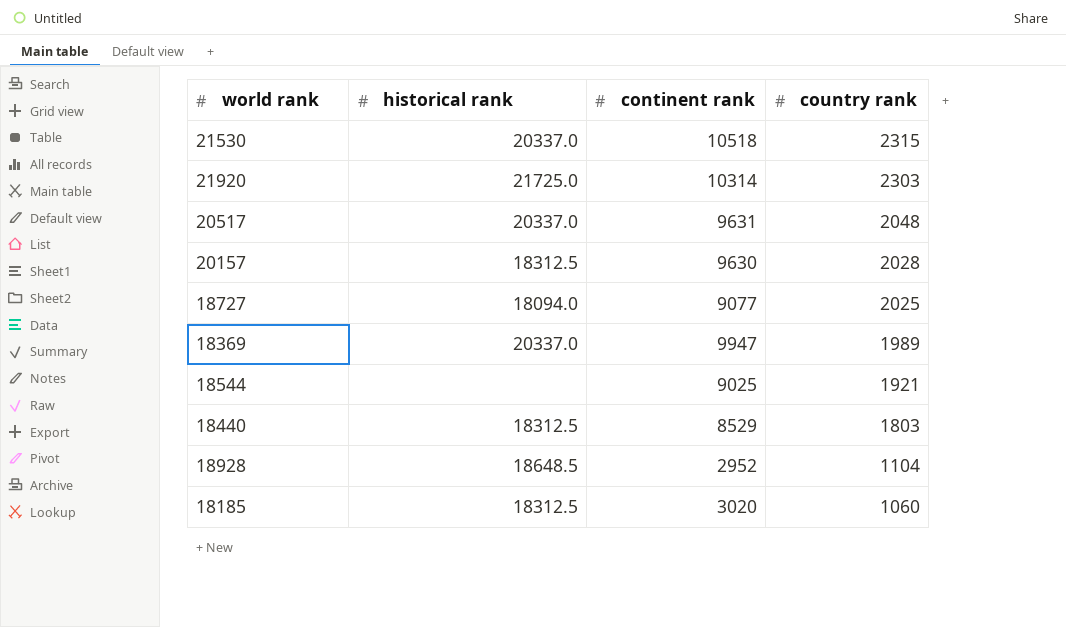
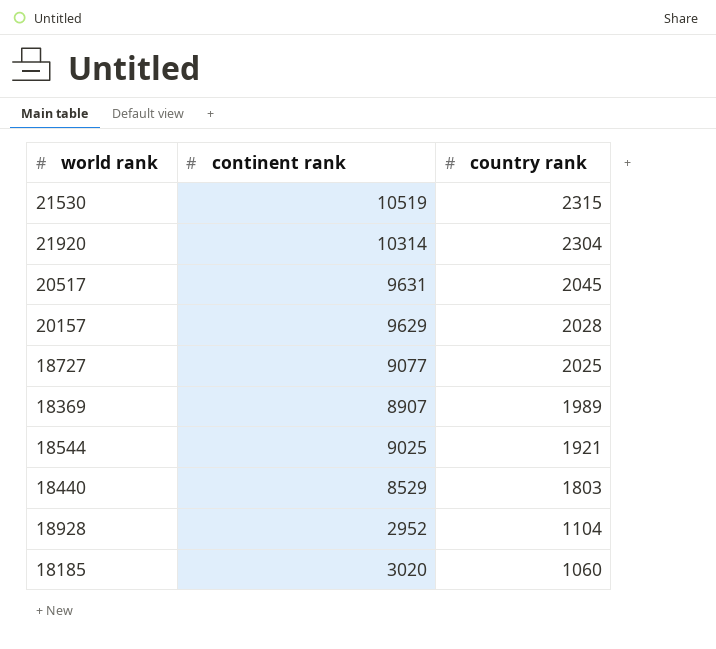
column historical rank | position: 2 -> none
21530 | continent rank: 10518 -> 10519
21920 | country rank: 2303 -> 2304
20517 | country rank: 2048 -> 2045
20157 | continent rank: 9630 -> 9629
18369 | continent rank: 9947 -> 8907

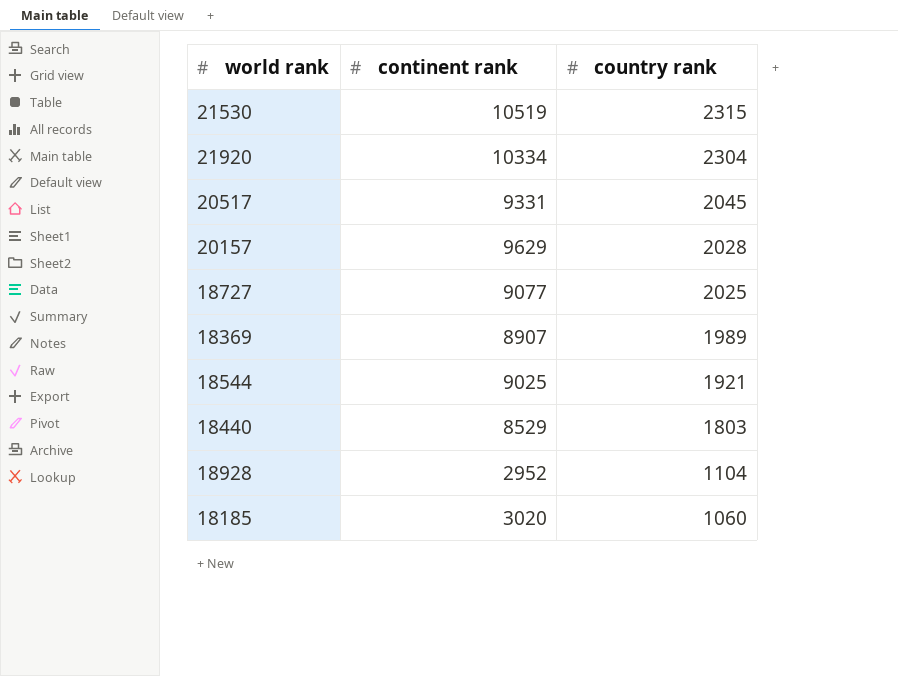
21920 | continent rank: 10314 -> 10334
20517 | continent rank: 9631 -> 9331

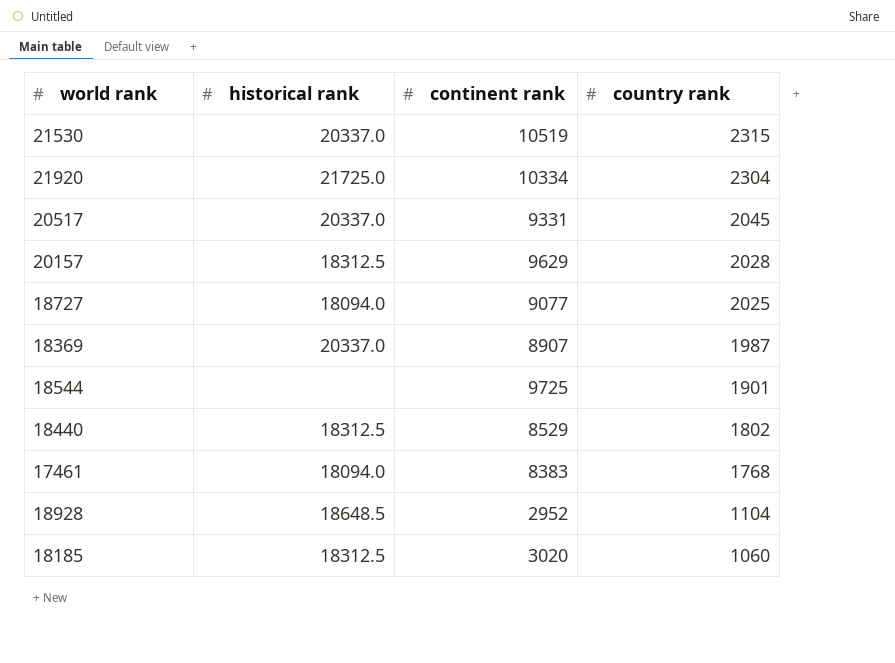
column historical rank | position: none -> 2
18369 | country rank: 1989 -> 1987
18544 | continent rank: 9025 -> 9725
18544 | country rank: 1921 -> 1901
18440 | country rank: 1803 -> 1802
row 17461: none -> 18094.0 | 8383 | 1768

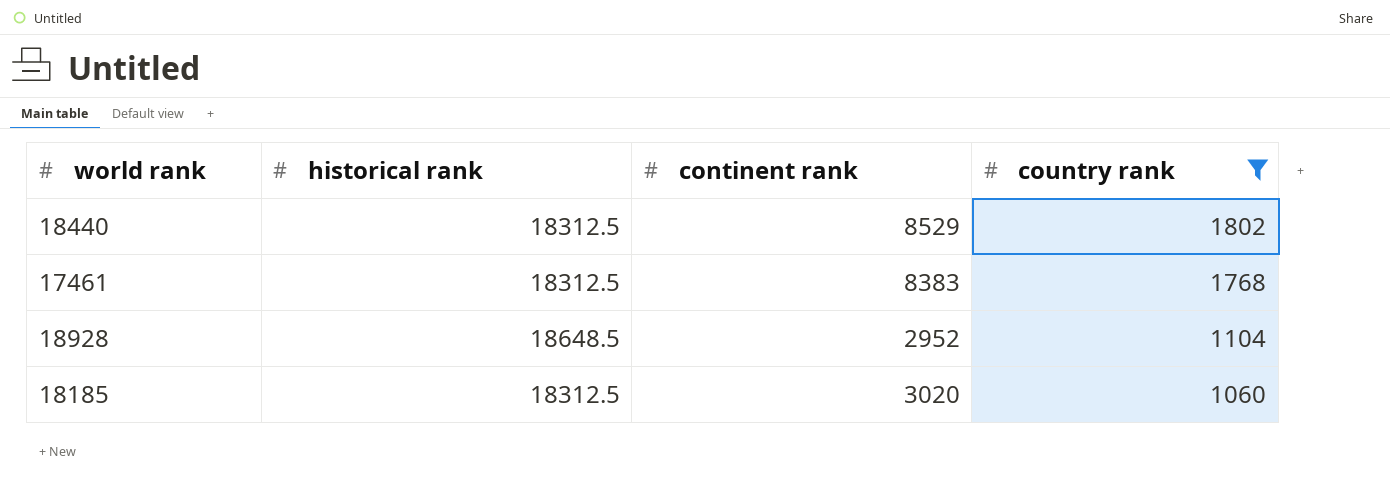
filter: none -> country rank <= 1802
17461 | historical rank: 18094.0 -> 18312.5

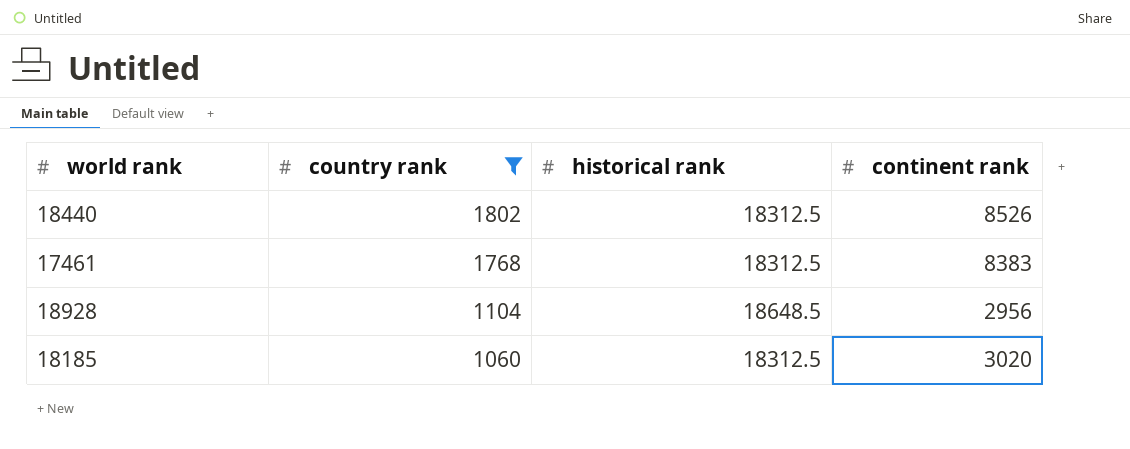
column country rank | position: 4 -> 2
18440 | continent rank: 8529 -> 8526
18928 | continent rank: 2952 -> 2956

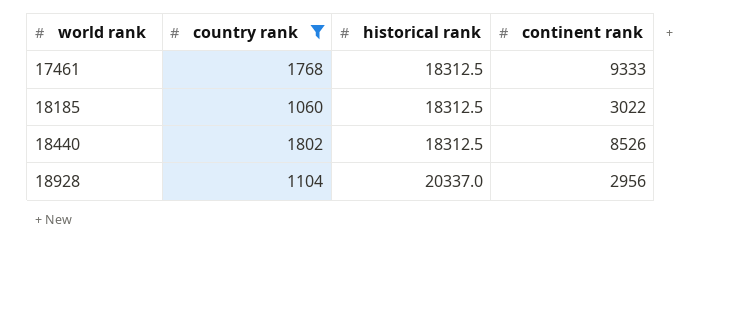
row order: country rank descending -> world rank ascending
17461 | continent rank: 8383 -> 9333
18185 | continent rank: 3020 -> 3022
18928 | historical rank: 18648.5 -> 20337.0

